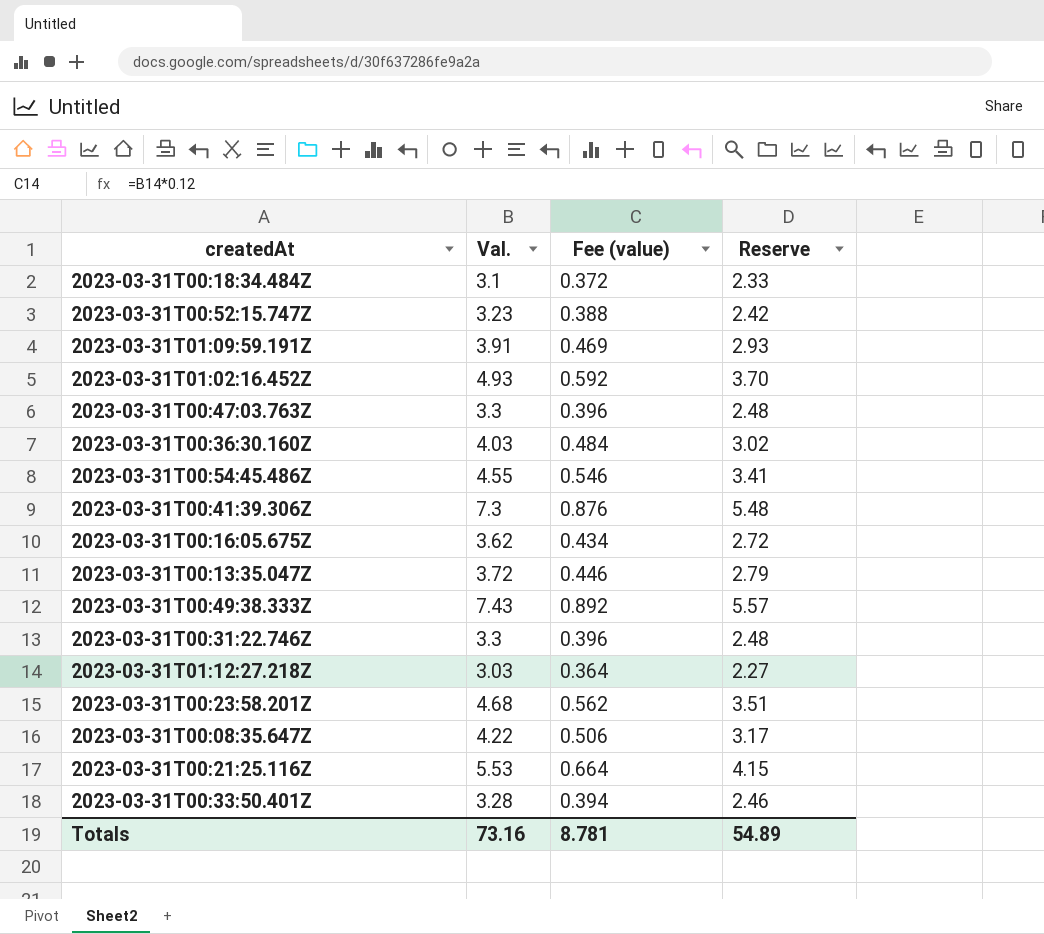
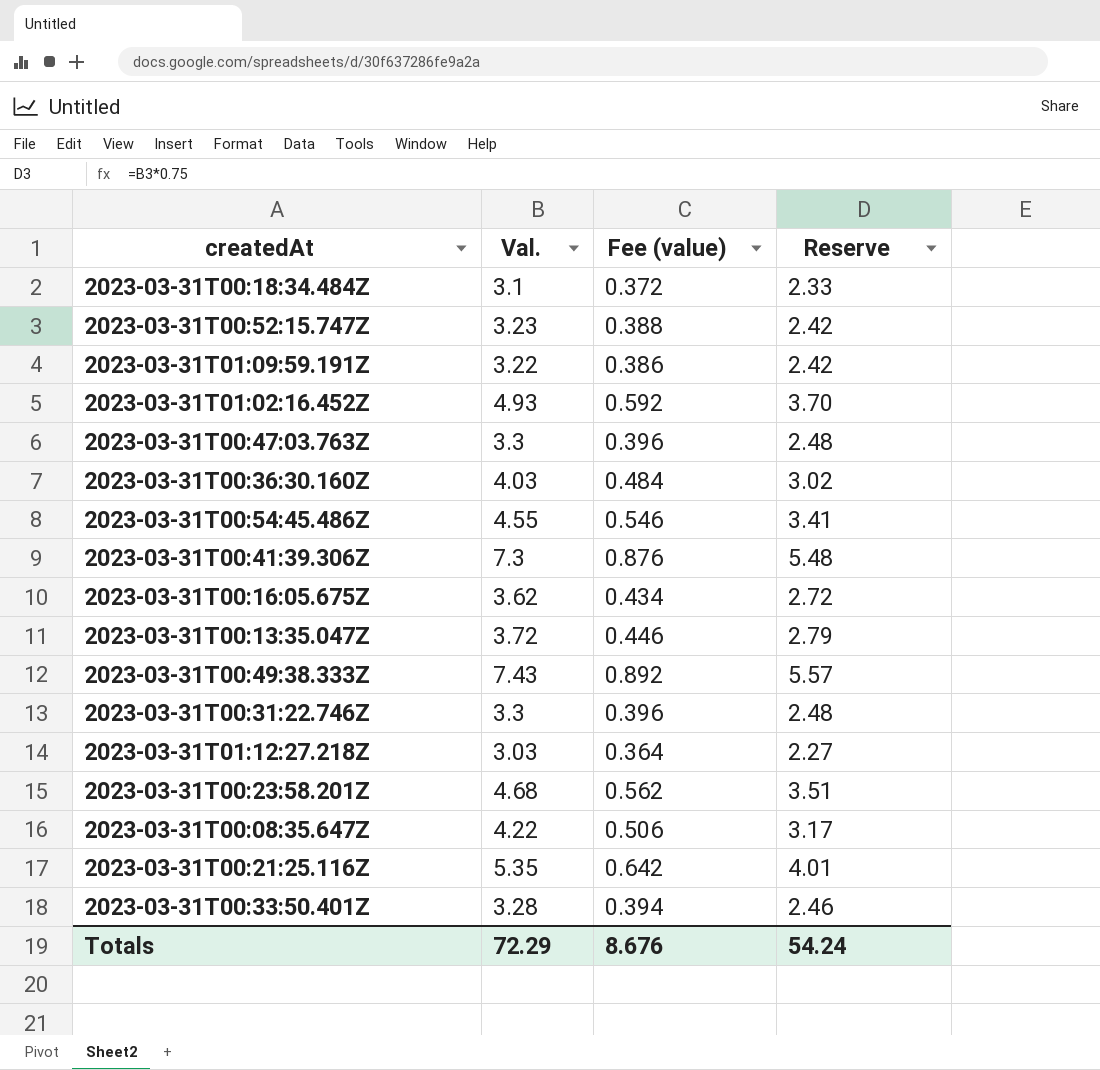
2023-03-31T01:09:59.191Z | Val.: 3.91 -> 3.22
2023-03-31T01:09:59.191Z | Fee (value): 0.469 -> 0.386
2023-03-31T01:09:59.191Z | Reserve: 2.93 -> 2.42
2023-03-31T00:21:25.116Z | Val.: 5.53 -> 5.35
2023-03-31T00:21:25.116Z | Fee (value): 0.664 -> 0.642
2023-03-31T00:21:25.116Z | Reserve: 4.15 -> 4.01
Totals | Val.: 73.16 -> 72.29
Totals | Fee (value): 8.781 -> 8.676
Totals | Reserve: 54.89 -> 54.24

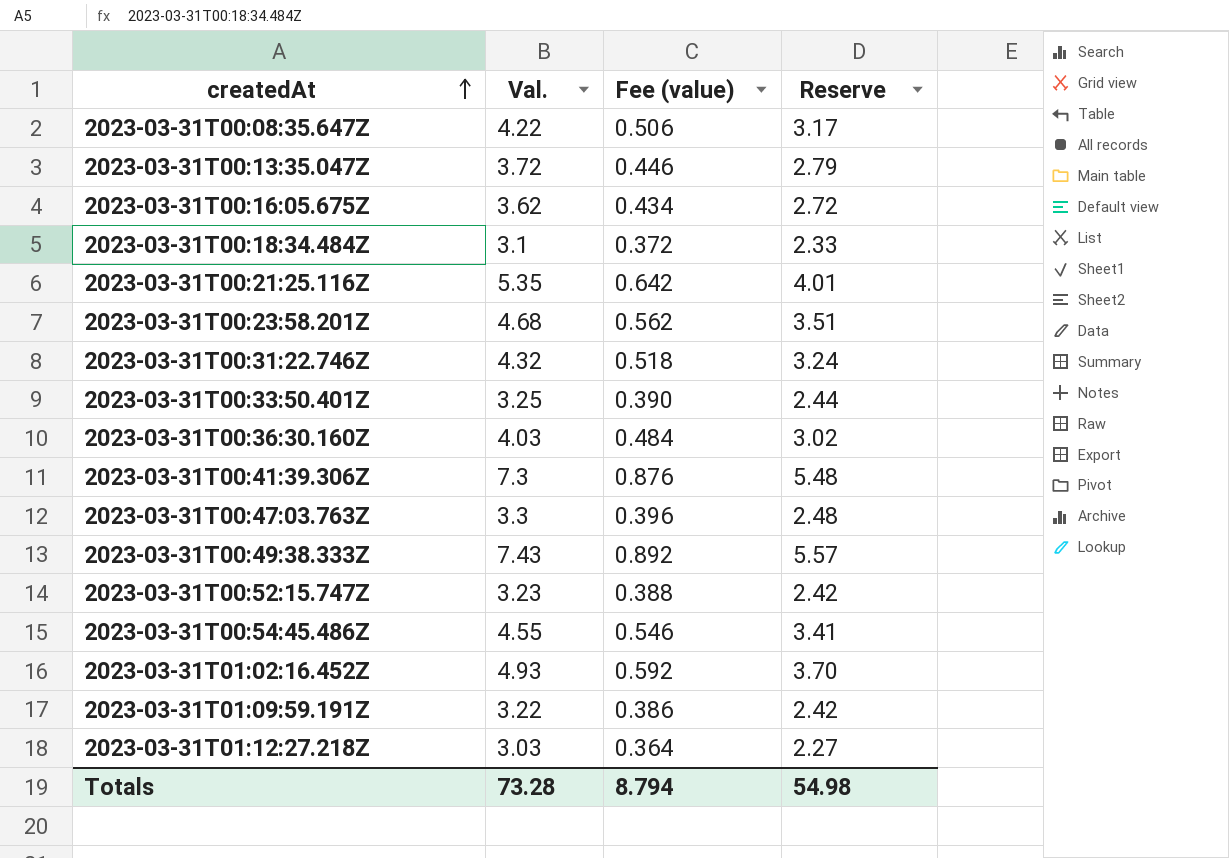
row order: none -> createdAt ascending
2023-03-31T00:31:22.746Z | Val.: 3.3 -> 4.32
2023-03-31T00:31:22.746Z | Fee (value): 0.396 -> 0.518
2023-03-31T00:31:22.746Z | Reserve: 2.48 -> 3.24
2023-03-31T00:33:50.401Z | Val.: 3.28 -> 3.25
2023-03-31T00:33:50.401Z | Fee (value): 0.394 -> 0.390
2023-03-31T00:33:50.401Z | Reserve: 2.46 -> 2.44
Totals | Val.: 72.29 -> 73.28
Totals | Fee (value): 8.676 -> 8.794
Totals | Reserve: 54.24 -> 54.98

